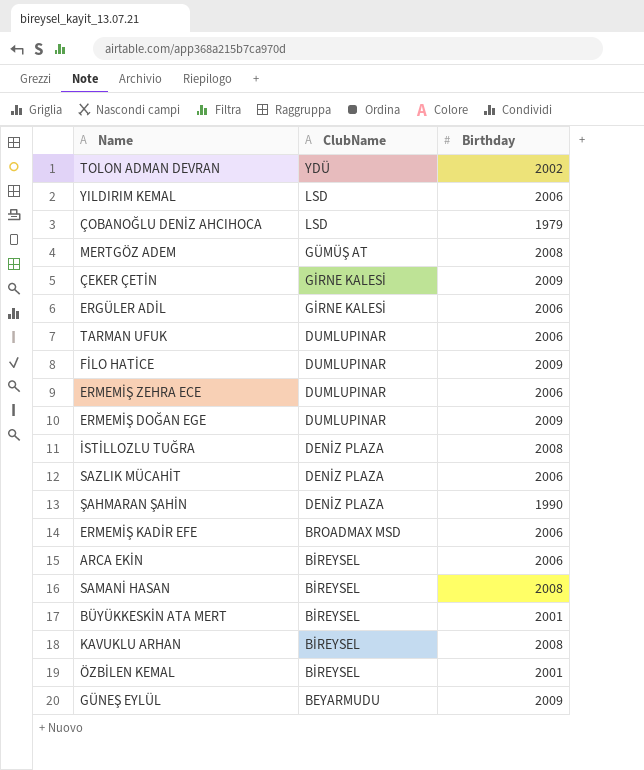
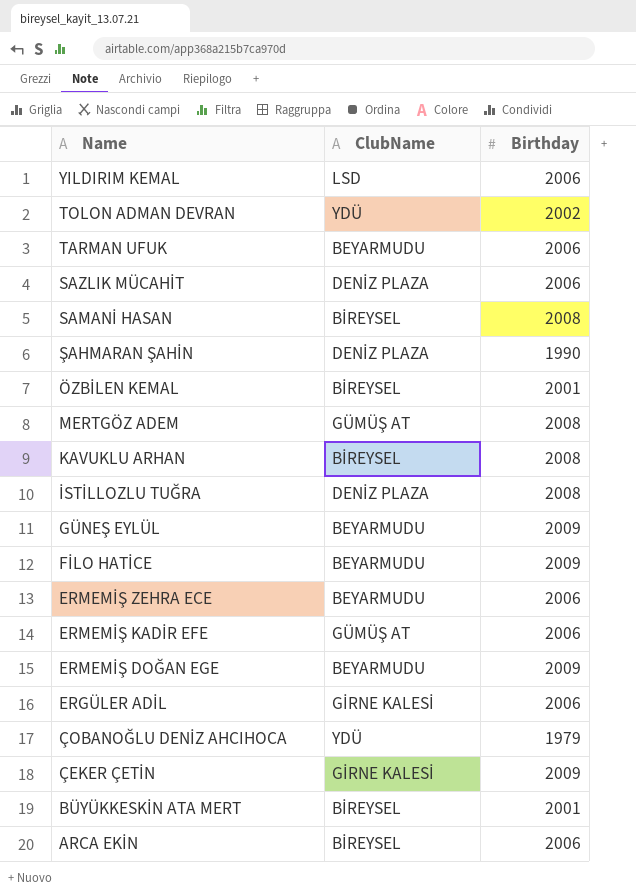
row order: ClubName descending -> Name descending
TARMAN UFUK | ClubName: DUMLUPINAR -> BEYARMUDU
FİLO HATİCE | ClubName: DUMLUPINAR -> BEYARMUDU
ERMEMİŞ ZEHRA ECE | ClubName: DUMLUPINAR -> BEYARMUDU
ERMEMİŞ KADİR EFE | ClubName: BROADMAX MSD -> GÜMÜŞ AT
ERMEMİŞ DOĞAN EGE | ClubName: DUMLUPINAR -> BEYARMUDU
ÇOBANOĞLU DENİZ AHCIHOCA | ClubName: LSD -> YDÜ

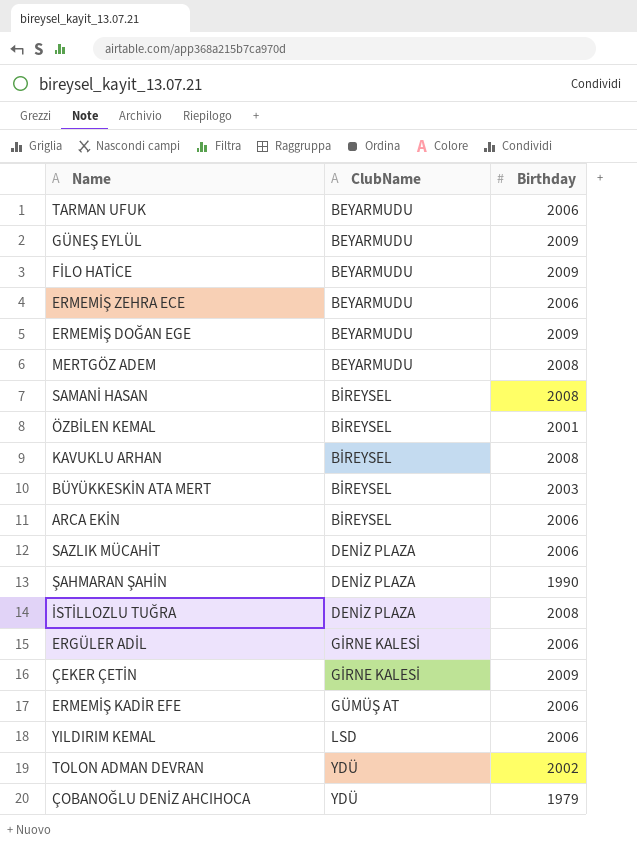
row order: Name descending -> ClubName ascending
MERTGÖZ ADEM | ClubName: GÜMÜŞ AT -> BEYARMUDU
BÜYÜKKESKİN ATA MERT | Birthday: 2001 -> 2003

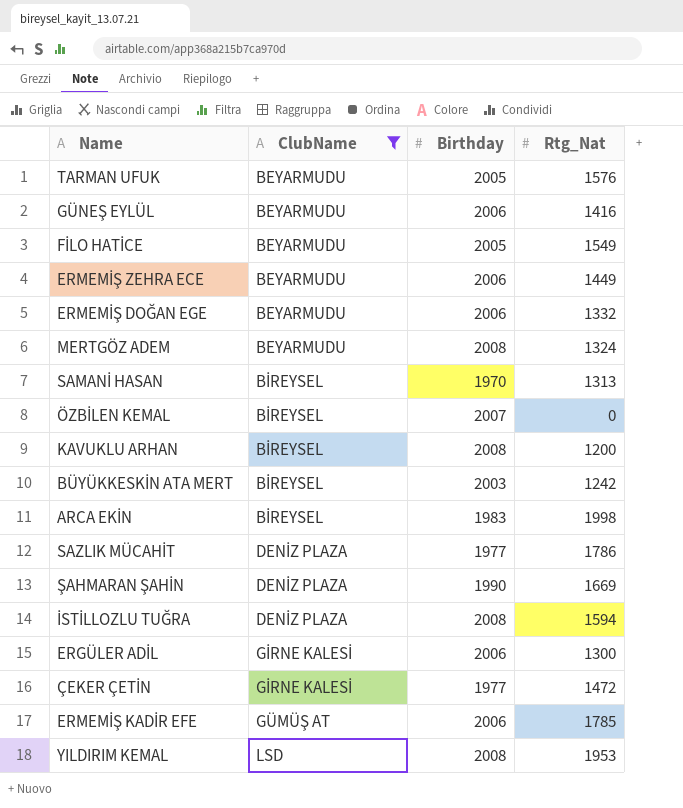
filter: none -> ClubName != YDÜ
column Rtg_Nat | position: none -> 4
TARMAN UFUK | Birthday: 2006 -> 2005
GÜNEŞ EYLÜL | Birthday: 2009 -> 2006
FİLO HATİCE | Birthday: 2009 -> 2005
ERMEMİŞ DOĞAN EGE | Birthday: 2009 -> 2006
SAMANİ HASAN | Birthday: 2008 -> 1970
ÖZBİLEN KEMAL | Birthday: 2001 -> 2007
ARCA EKİN | Birthday: 2006 -> 1983
SAZLIK MÜCAHİT | Birthday: 2006 -> 1977
ÇEKER ÇETİN | Birthday: 2009 -> 1977
YILDIRIM KEMAL | Birthday: 2006 -> 2008

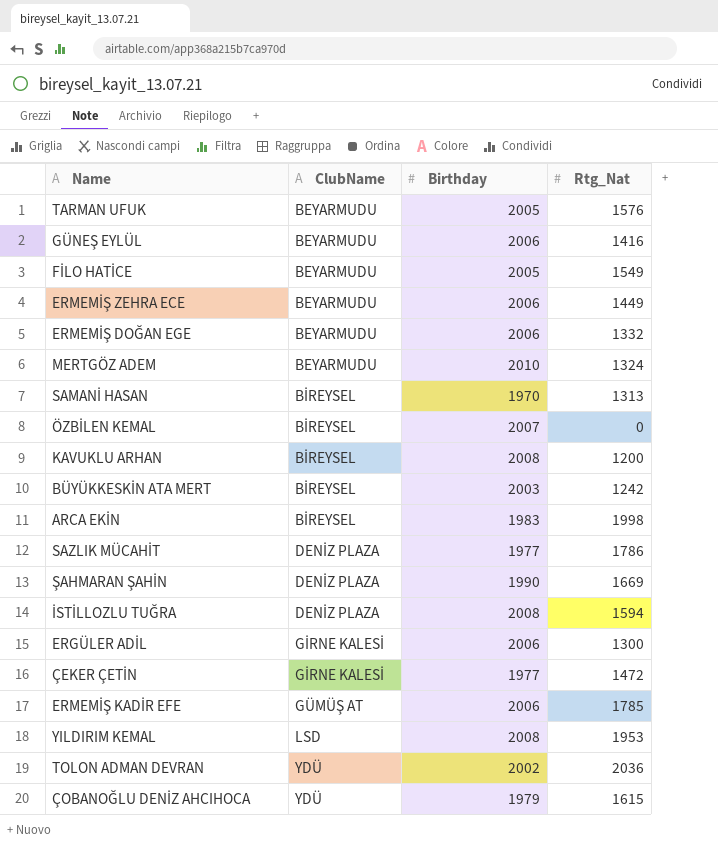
filter: ClubName != YDÜ -> none
MERTGÖZ ADEM | Birthday: 2008 -> 2010

